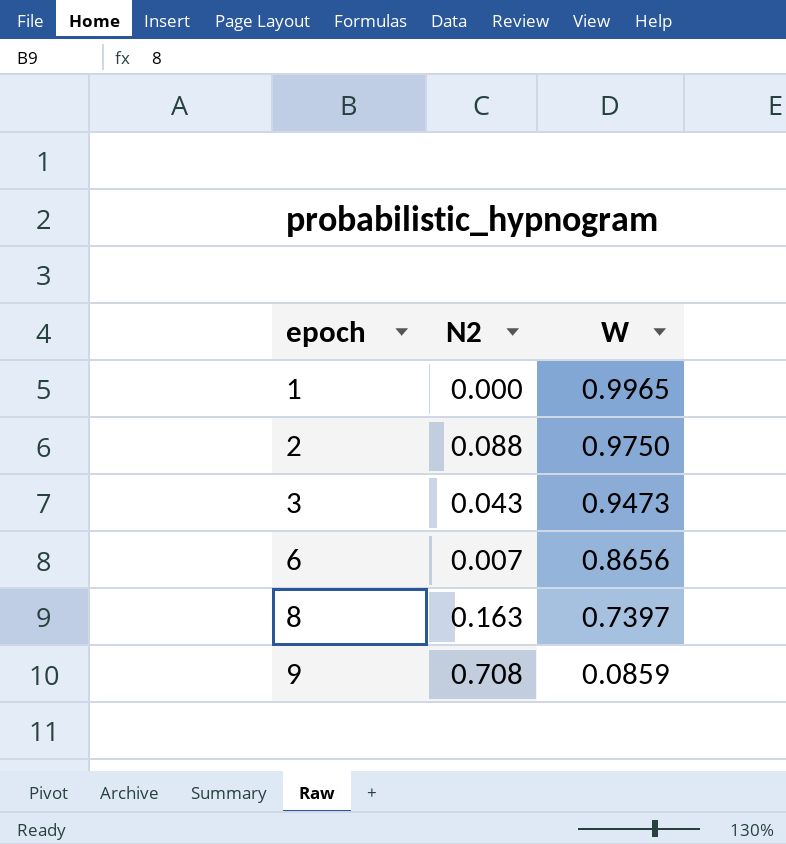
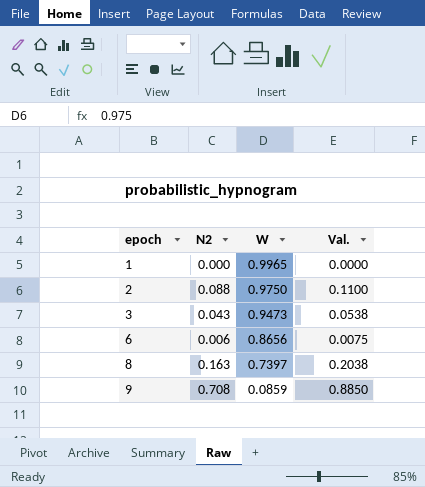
column Val. | formula: none -> [N2] * 1.25
6 | N2: 0.007 -> 0.006

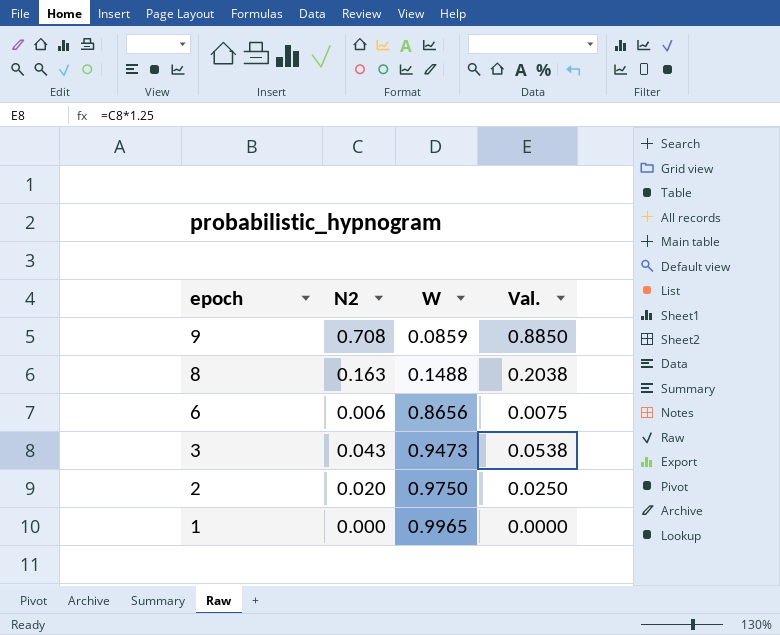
row order: epoch ascending -> epoch descending
8 | W: 0.7397 -> 0.1488
2 | N2: 0.088 -> 0.020
2 | Val.: 0.1100 -> 0.0250

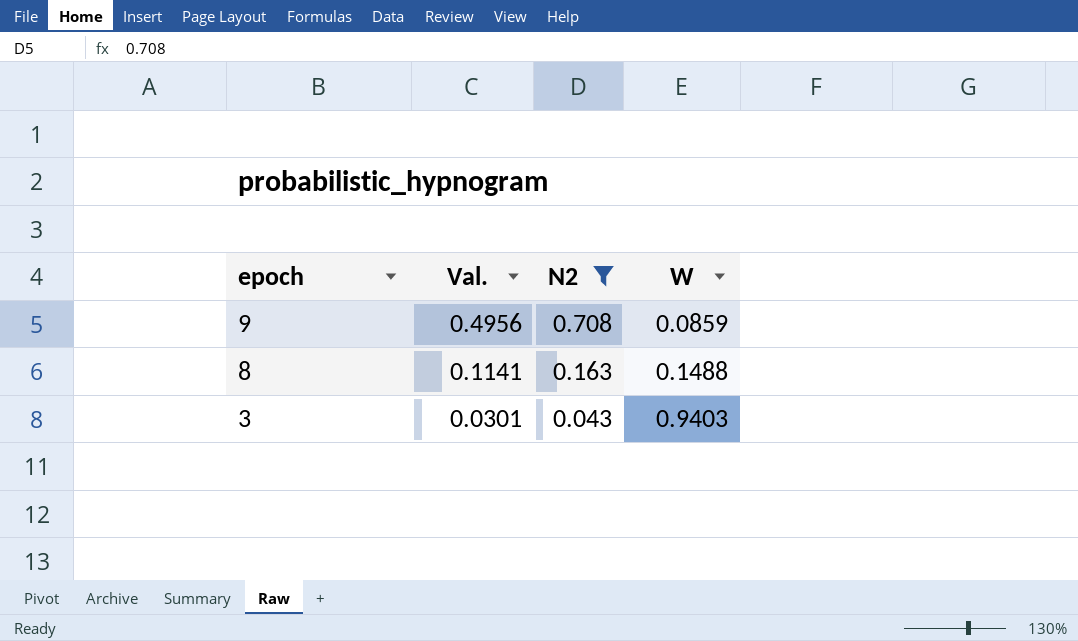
filter: none -> N2 >= 0.043
column Val. | formula: [N2] * 1.25 -> [N2] * 0.7
column Val. | position: 4 -> 2
3 | W: 0.9473 -> 0.9403

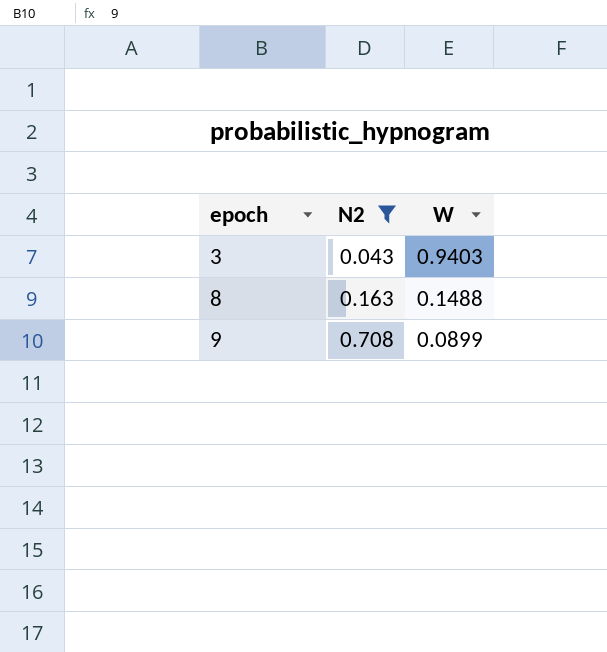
row order: epoch descending -> epoch ascending
column Val. | formula: [N2] * 0.7 -> none
9 | W: 0.0859 -> 0.0899

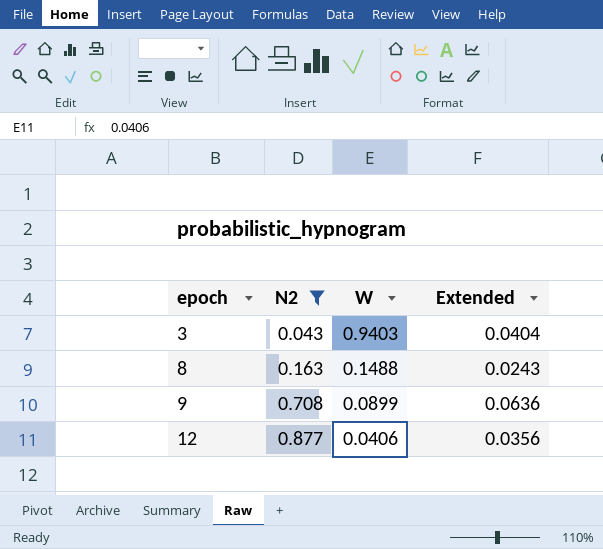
column Extended | formula: none -> [N2] * [W]
row 12: none -> 0.877 | 0.0406 | 0.0356

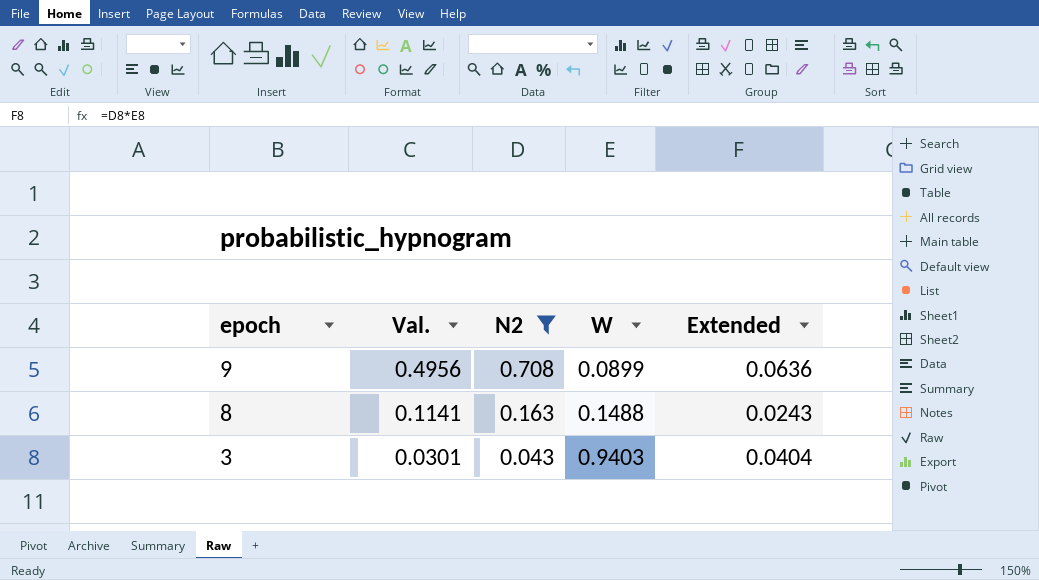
row order: epoch ascending -> epoch descending
column Val. | formula: none -> [N2] * 0.7
row 12: 0.877 | 0.0406 | 0.0356 -> none

